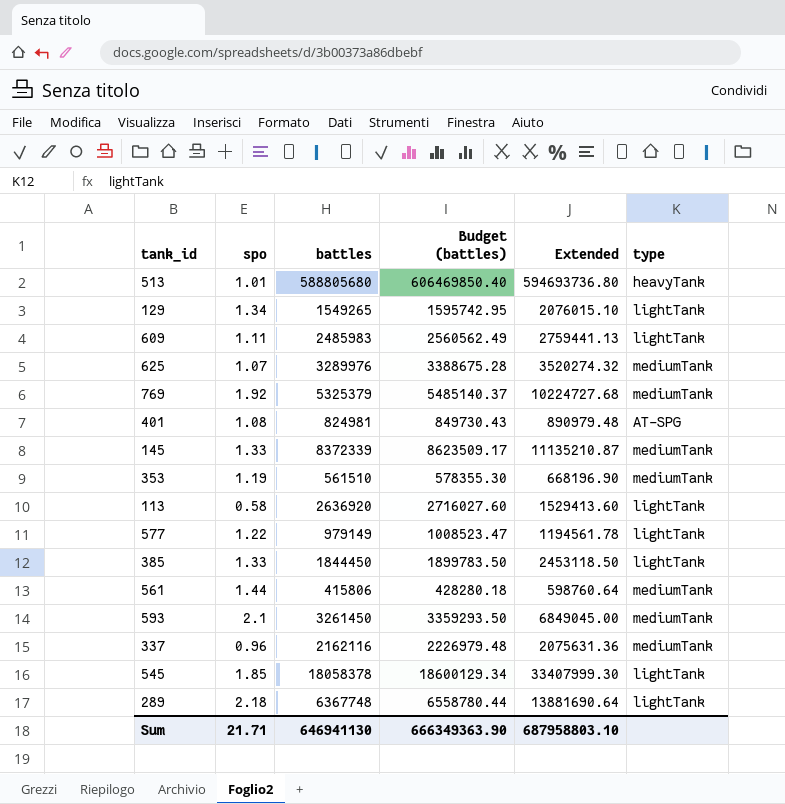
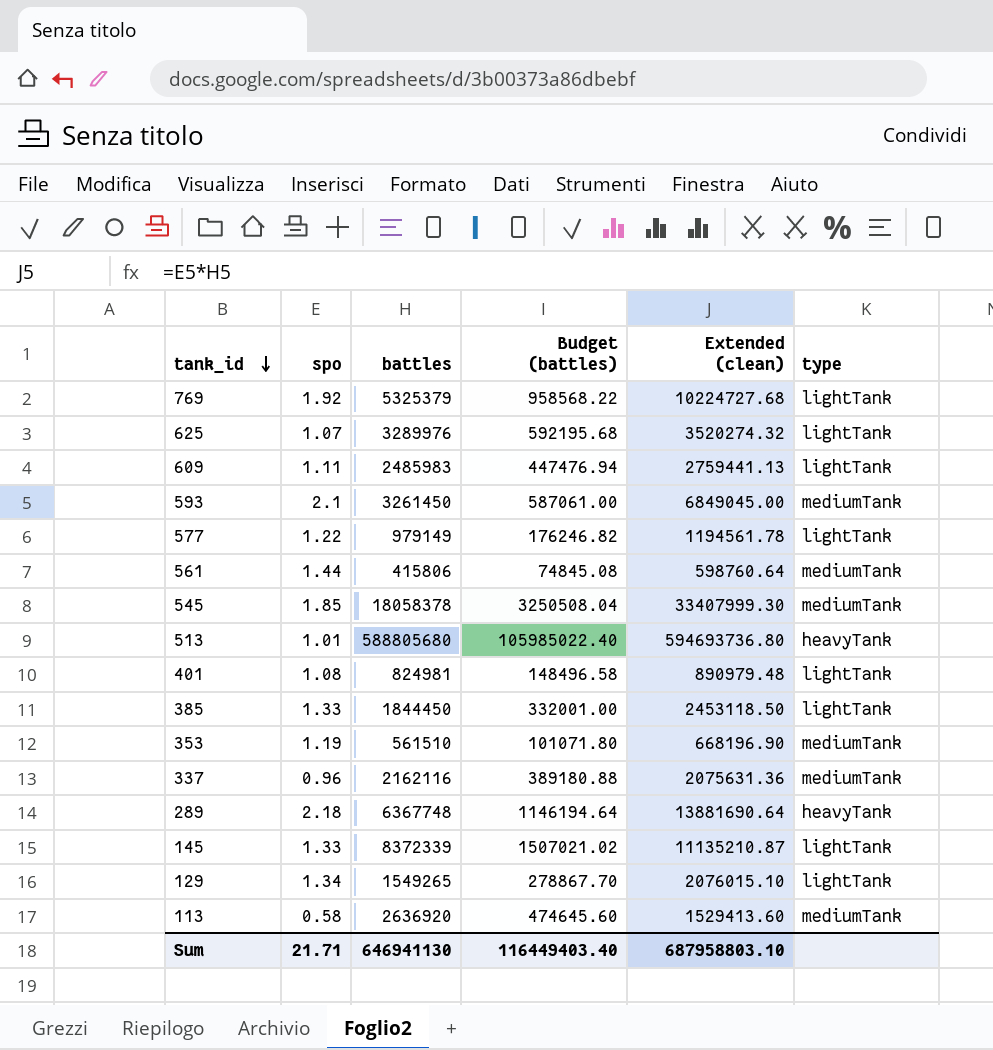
row order: none -> tank_id descending
column Budget (battles) | formula: [battles] * 1.03 -> [battles] * 0.18
column name: Extended -> Extended (clean)
769 | type: mediumTank -> lightTank
625 | type: mediumTank -> lightTank
545 | type: lightTank -> mediumTank
401 | type: AT-SPG -> lightTank
289 | type: lightTank -> heavyTank
145 | type: mediumTank -> lightTank
113 | type: lightTank -> mediumTank
Sum | Budget (battles): 666349363.90 -> 116449403.40

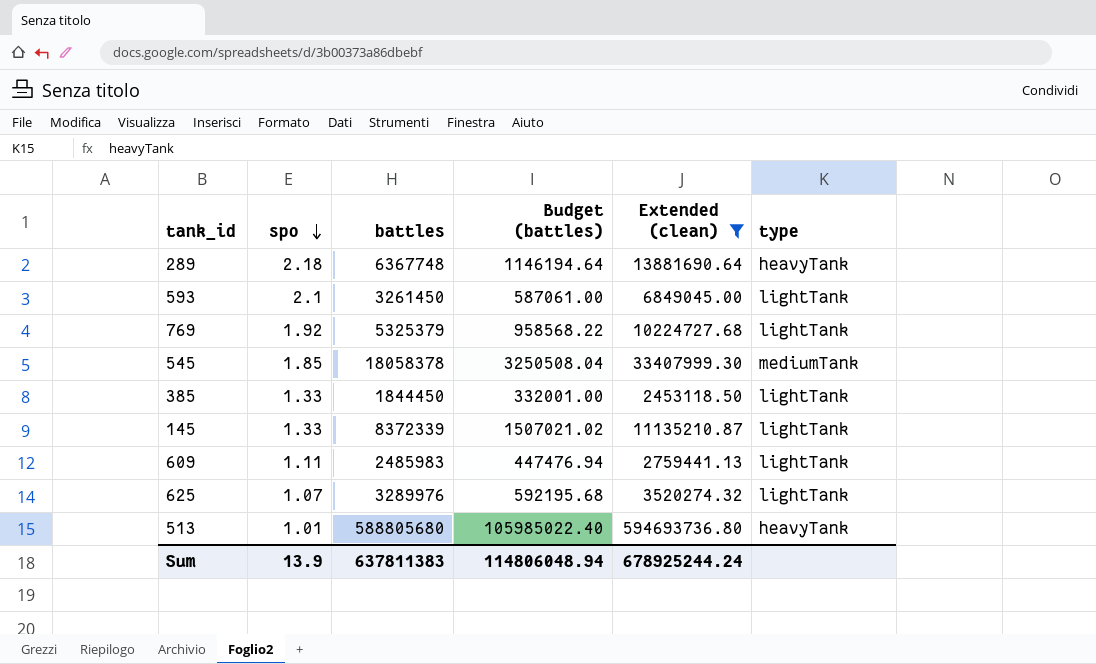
filter: none -> Extended (clean) >= 2453118.50
row order: tank_id descending -> spo descending
593 | type: mediumTank -> lightTank
Sum | spo: 21.71 -> 13.9
Sum | battles: 646941130 -> 637811383
Sum | Budget (battles): 116449403.40 -> 114806048.94
Sum | Extended (clean): 687958803.10 -> 678925244.24

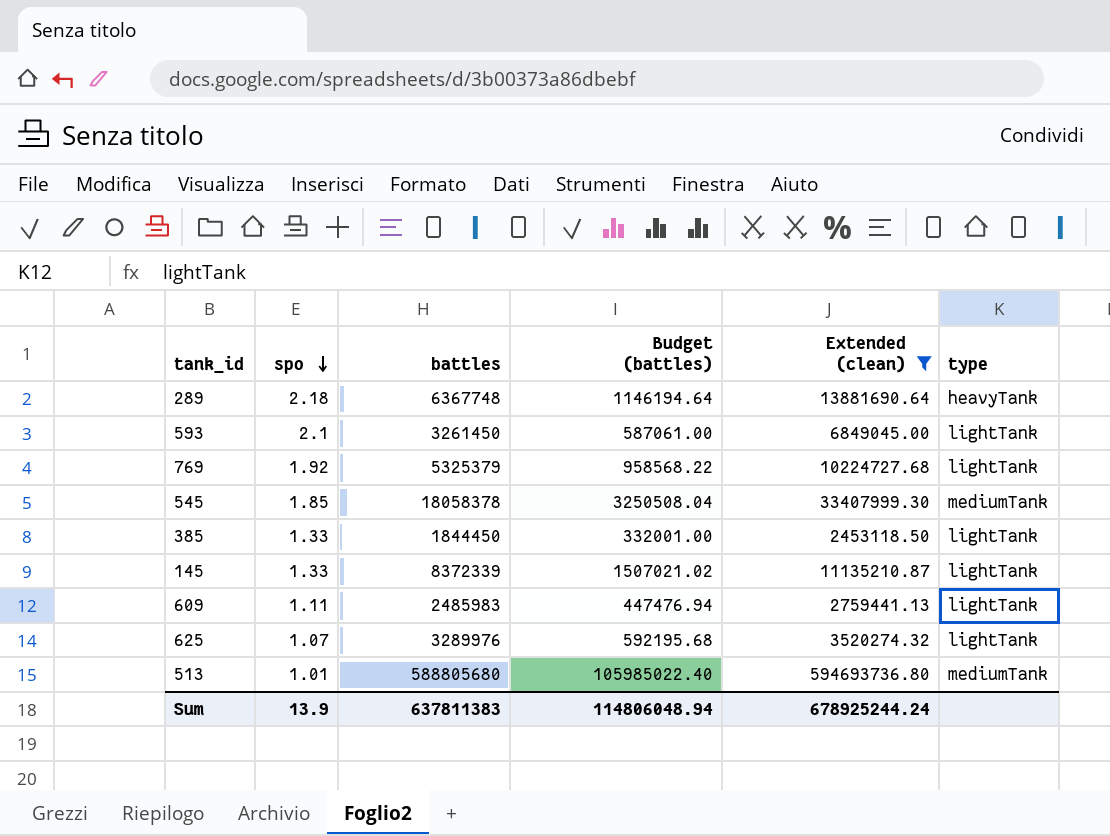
513 | type: heavyTank -> mediumTank

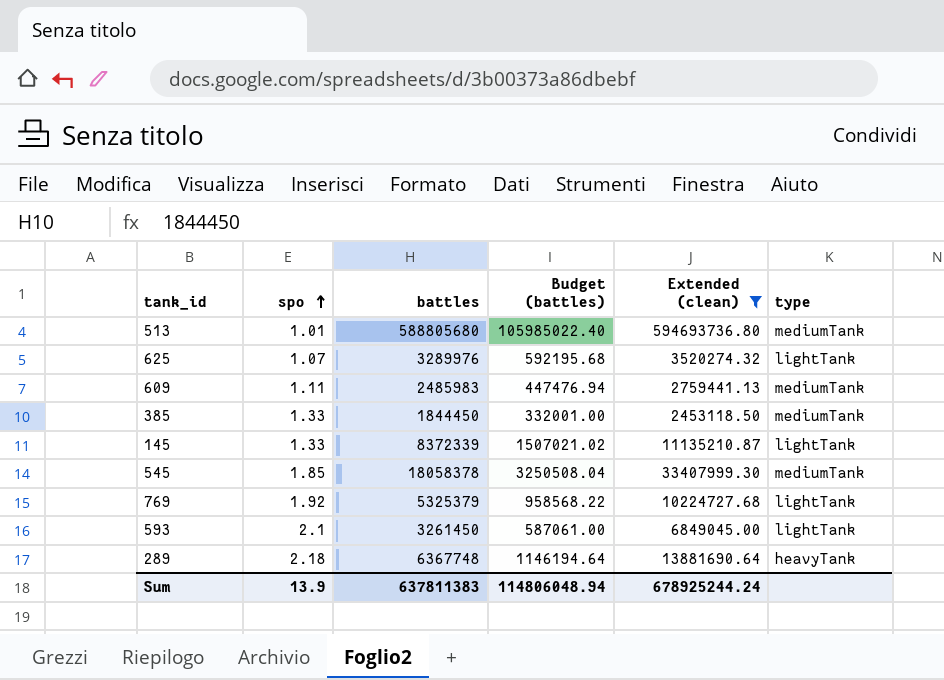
row order: spo descending -> spo ascending
609 | type: lightTank -> mediumTank
385 | type: lightTank -> mediumTank

